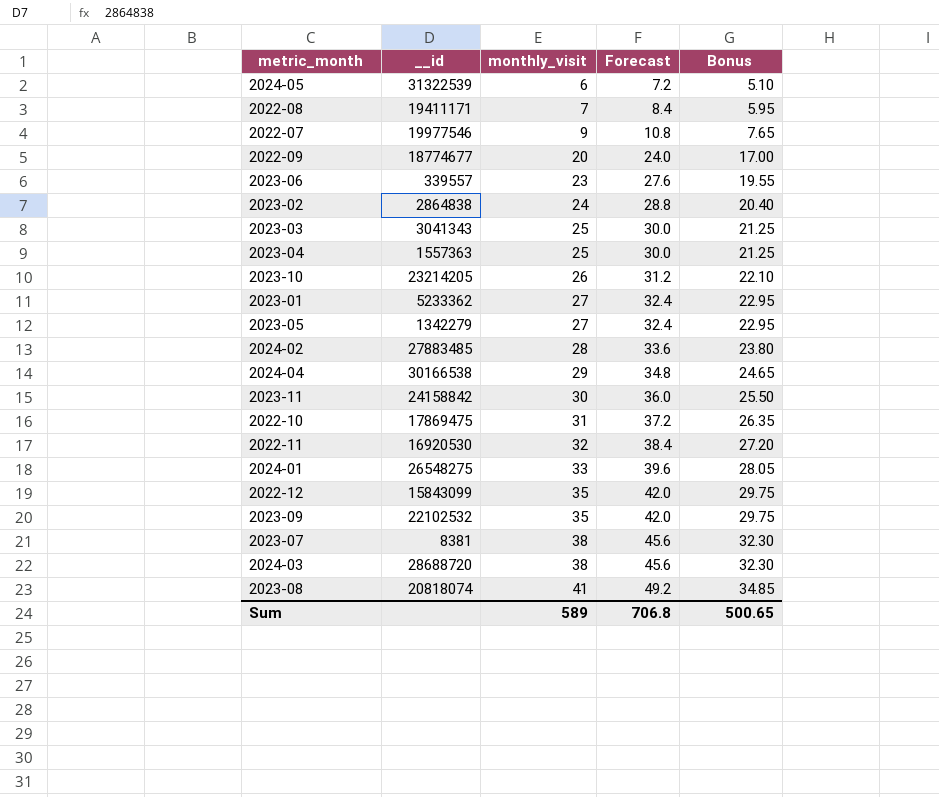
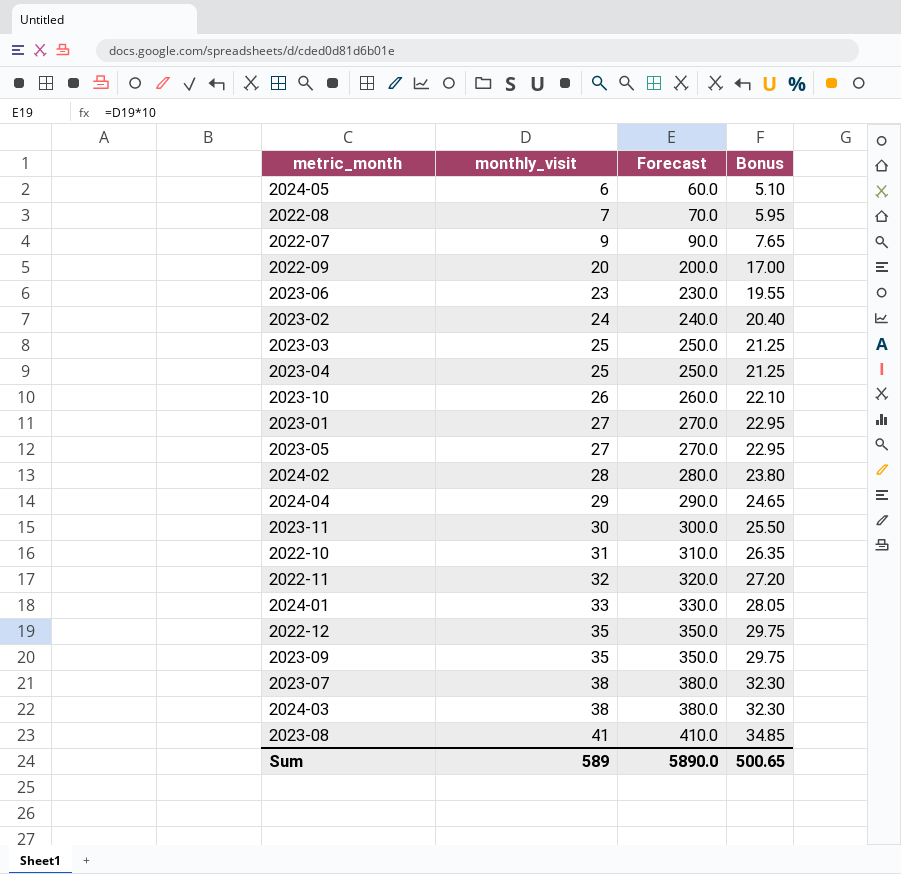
column __id | position: 2 -> none
column Forecast | formula: [monthly_visit] * 1.2 -> [monthly_visit] * 10
Sum | Forecast: 706.8 -> 5890.0

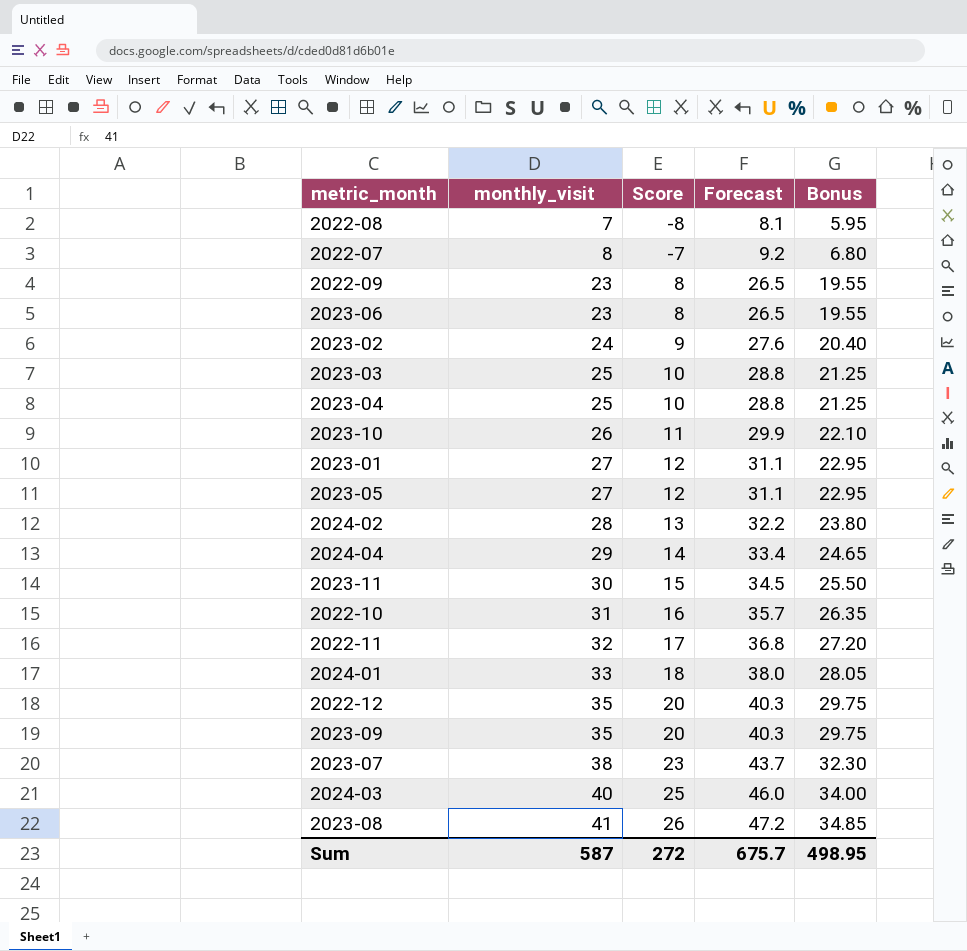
column Score | formula: none -> [monthly_visit] - 15
column Forecast | formula: [monthly_visit] * 10 -> [monthly_visit] * 1.15
row 2024-05: 6 | 60.0 | 5.10 -> none
2022-07 | monthly_visit: 9 -> 8
2022-07 | Bonus: 7.65 -> 6.80
2022-09 | monthly_visit: 20 -> 23
2022-09 | Bonus: 17.00 -> 19.55
2024-03 | monthly_visit: 38 -> 40
2024-03 | Bonus: 32.30 -> 34.00
Sum | monthly_visit: 589 -> 587
Sum | Forecast: 5890.0 -> 675.7
Sum | Bonus: 500.65 -> 498.95

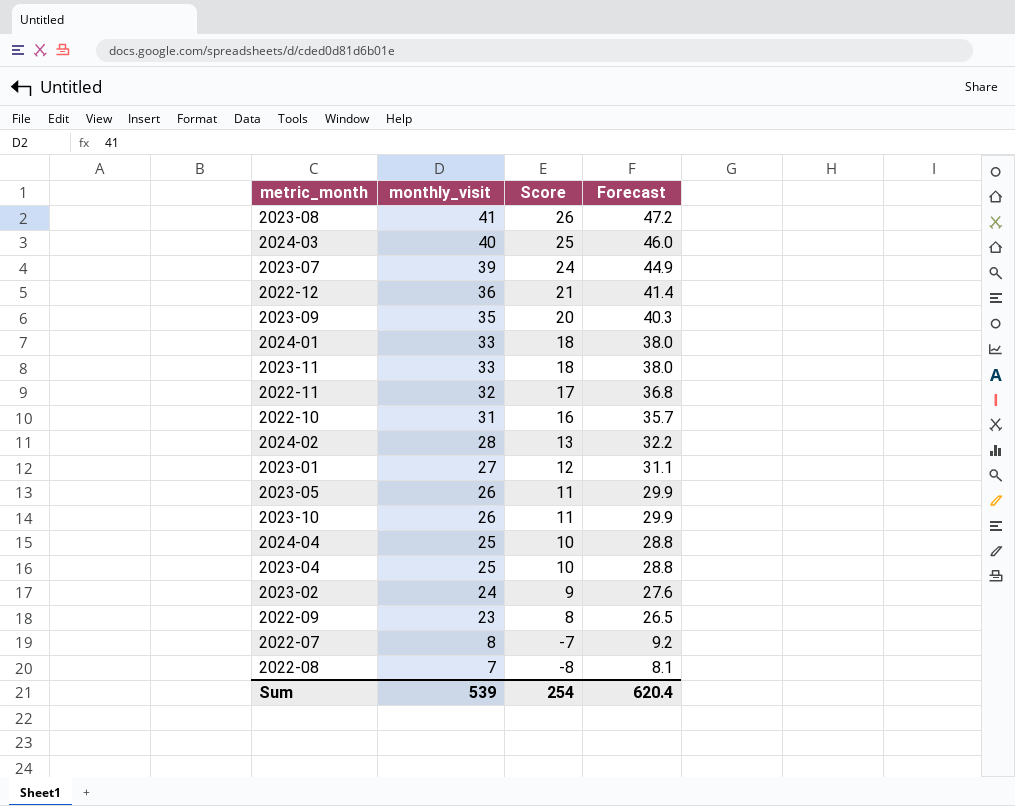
row order: monthly_visit ascending -> monthly_visit descending
column Bonus | formula: [monthly_visit] * 0.85 -> none
row 2023-06: 23 | 8 | 26.5 | 19.55 -> none
row 2023-03: 25 | 10 | 28.8 | 21.25 -> none
2023-07 | monthly_visit: 38 -> 39
2023-07 | Score: 23 -> 24
2023-07 | Forecast: 43.7 -> 44.9
2022-12 | monthly_visit: 35 -> 36
2022-12 | Score: 20 -> 21
2022-12 | Forecast: 40.3 -> 41.4
2023-11 | monthly_visit: 30 -> 33
2023-11 | Score: 15 -> 18
2023-11 | Forecast: 34.5 -> 38.0
2023-05 | monthly_visit: 27 -> 26
2023-05 | Score: 12 -> 11
2023-05 | Forecast: 31.1 -> 29.9
2024-04 | monthly_visit: 29 -> 25
2024-04 | Score: 14 -> 10
2024-04 | Forecast: 33.4 -> 28.8
Sum | monthly_visit: 587 -> 539
Sum | Score: 272 -> 254
Sum | Forecast: 675.7 -> 620.4

